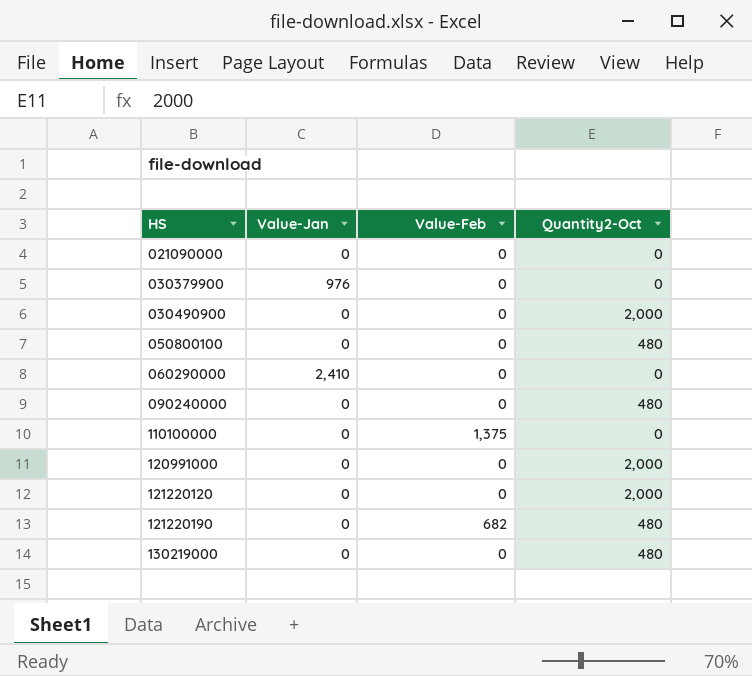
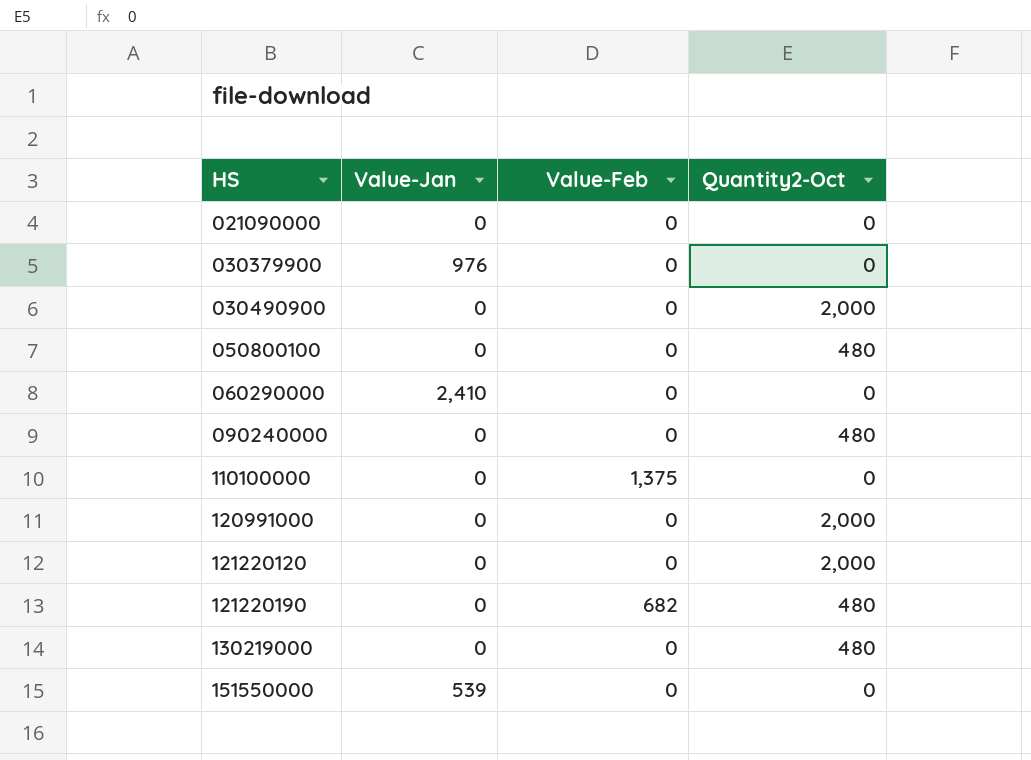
row 151550000: none -> 539 | 0 | 0

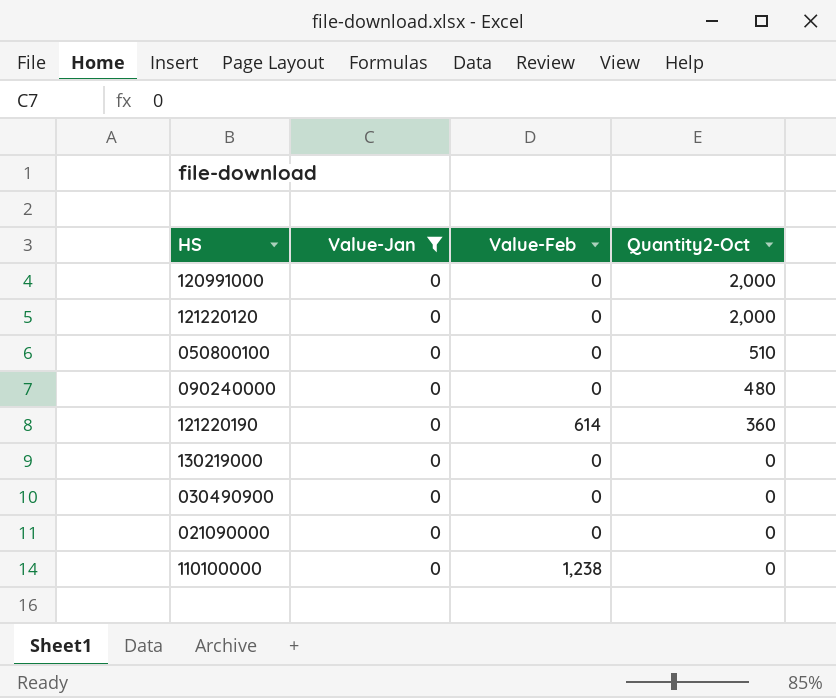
filter: none -> Value-Jan = 0
row order: HS ascending -> Quantity2-Oct descending
050800100 | Quantity2-Oct: 480 -> 510
121220190 | Value-Feb: 682 -> 614
121220190 | Quantity2-Oct: 480 -> 360
130219000 | Quantity2-Oct: 480 -> 0
030490900 | Quantity2-Oct: 2,000 -> 0
110100000 | Value-Feb: 1,375 -> 1,238

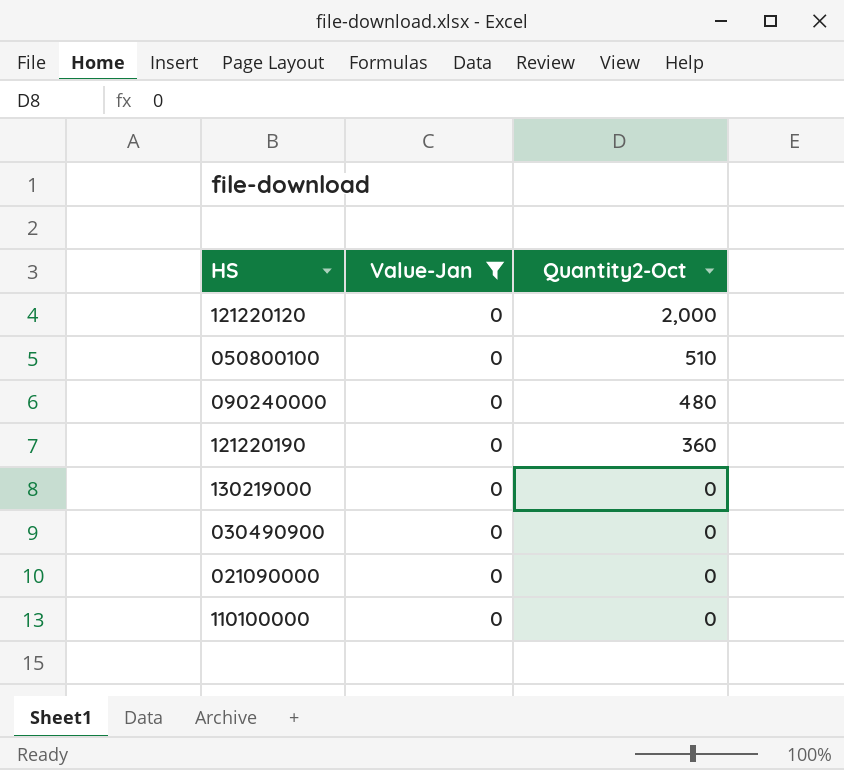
column Value-Feb | position: 3 -> none
row 120991000: 0 | 0 | 2,000 -> none

